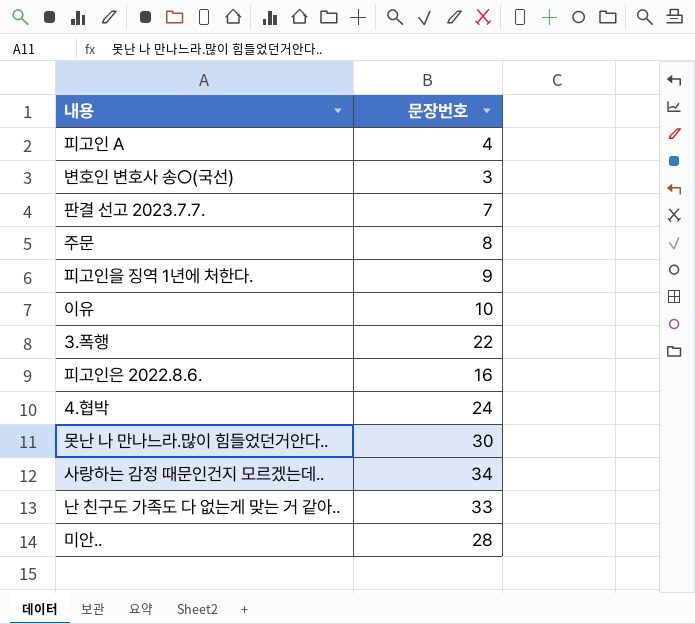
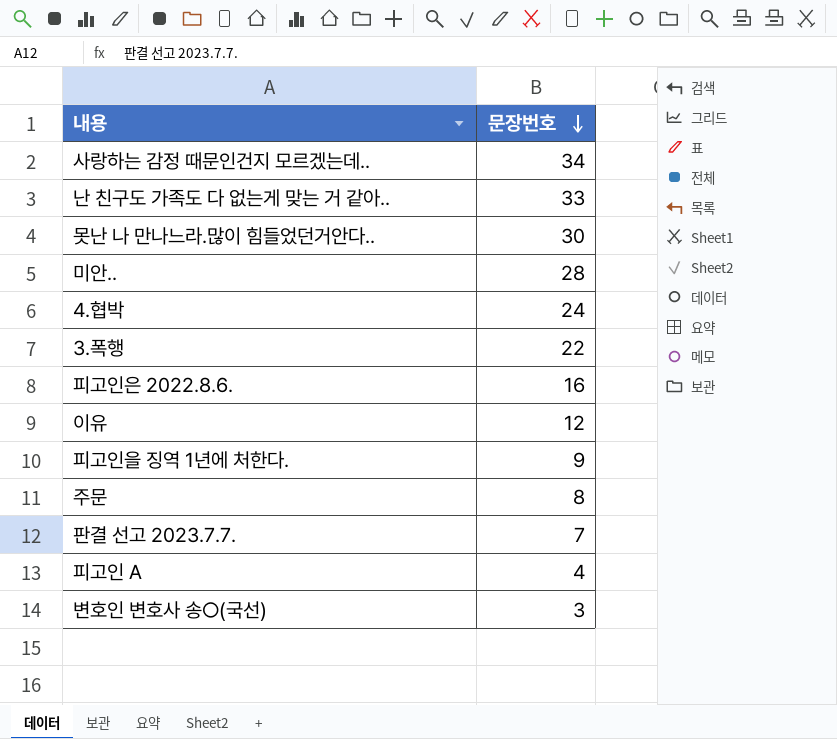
row order: none -> 문장번호 descending
이유 | 문장번호: 10 -> 12

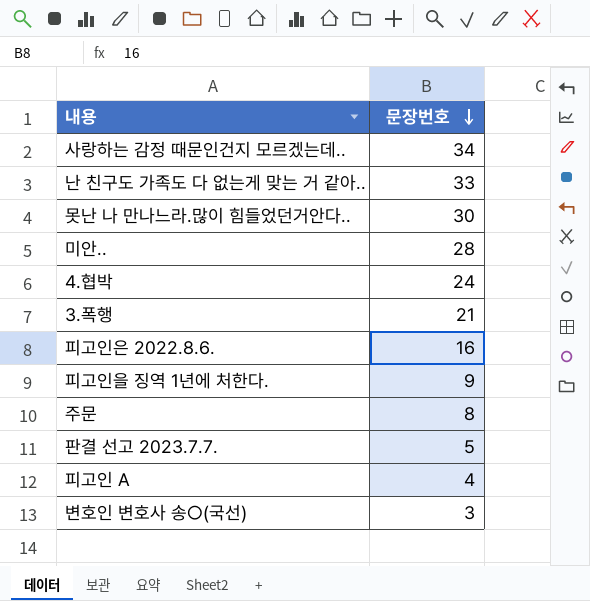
row 이유: 12 -> none
3.폭행 | 문장번호: 22 -> 21
판결 선고 2023.7.7. | 문장번호: 7 -> 5

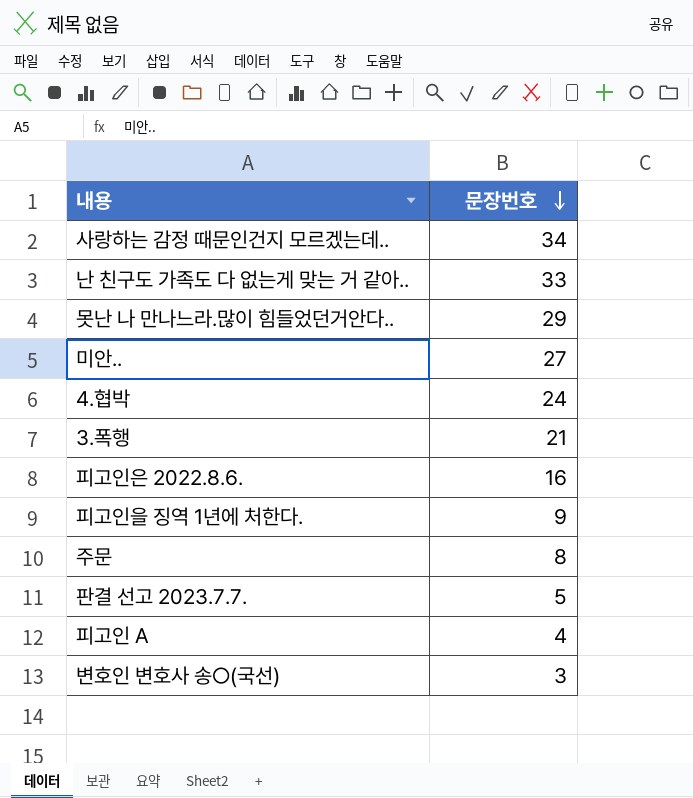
못난 나 만나느라.많이 힘들었던거안다.. | 문장번호: 30 -> 29
미안.. | 문장번호: 28 -> 27

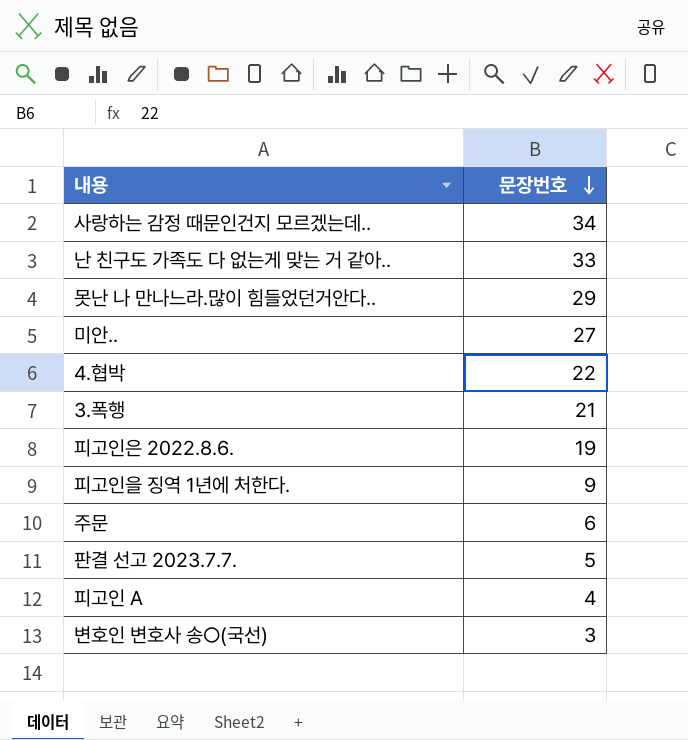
4.협박 | 문장번호: 24 -> 22
피고인은 2022.8.6. | 문장번호: 16 -> 19
주문 | 문장번호: 8 -> 6

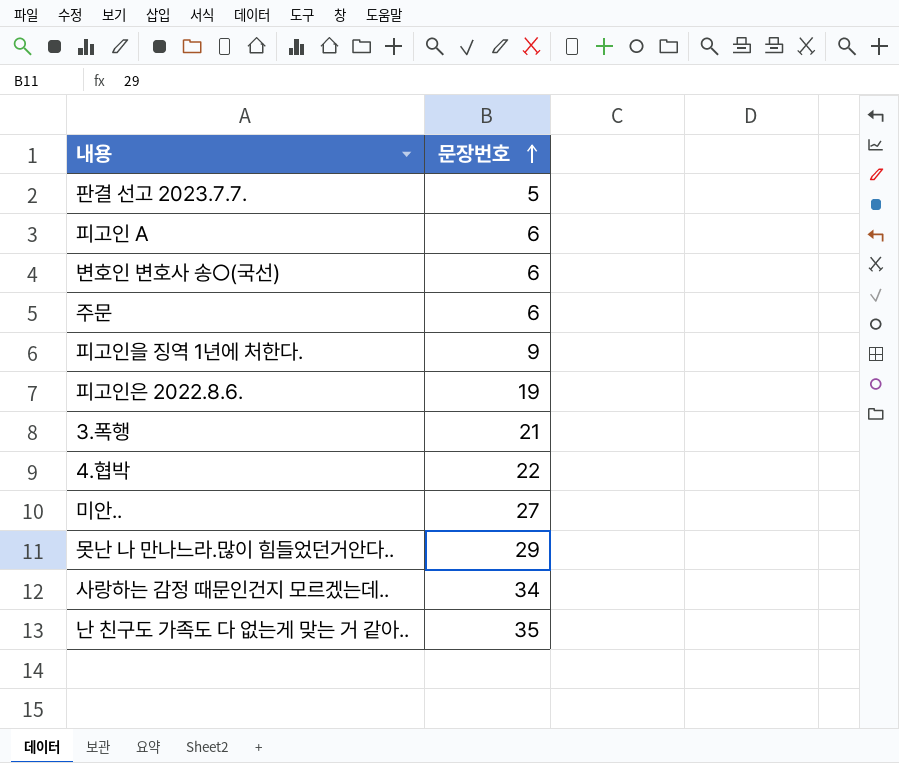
row order: 문장번호 descending -> 문장번호 ascending
피고인 A | 문장번호: 4 -> 6
변호인 변호사 송○(국선) | 문장번호: 3 -> 6
난 친구도 가족도 다 없는게 맞는 거 같아.. | 문장번호: 33 -> 35

